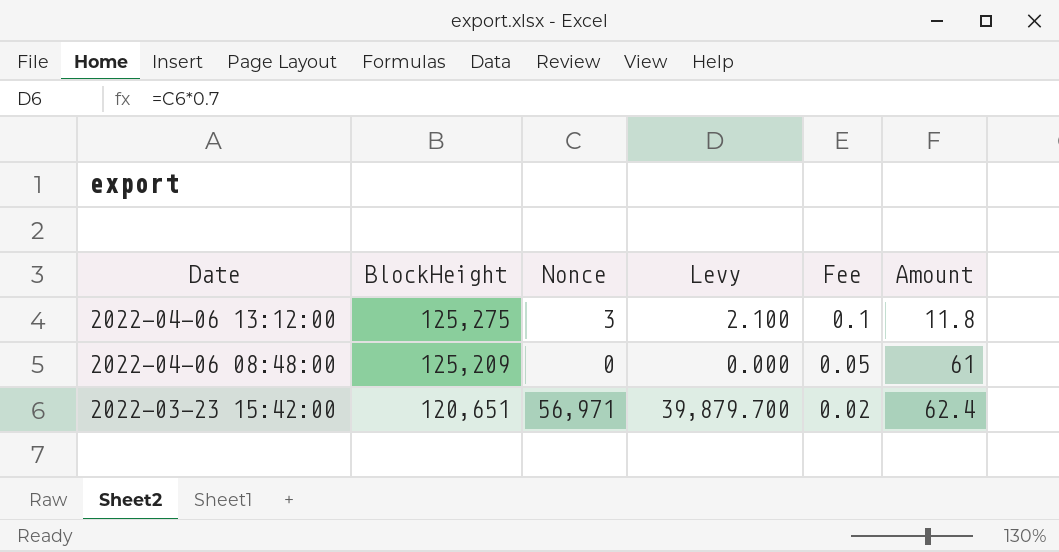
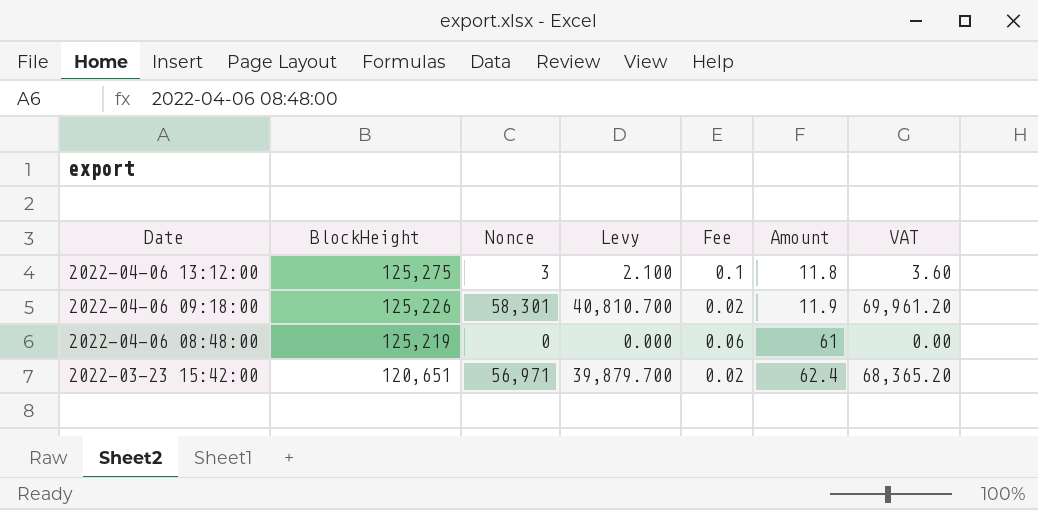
column VAT | formula: none -> [Nonce] * 1.2
row 2022-04-06 09:18:00: none -> 125,226 | 58,301 | 40,810.700 | 0.02 | 11.9 | 69,961.20
2022-04-06 08:48:00 | BlockHeight: 125,209 -> 125,219
2022-04-06 08:48:00 | Fee: 0.05 -> 0.06

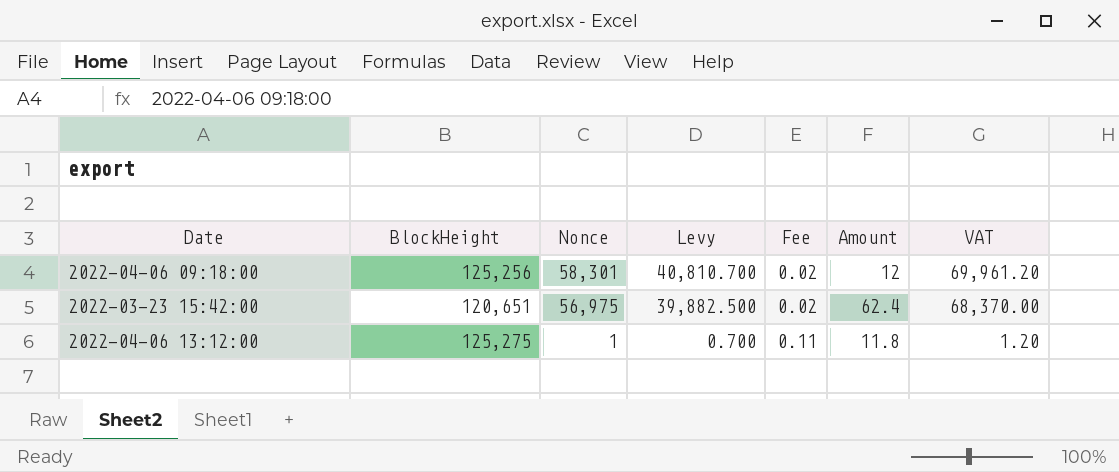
row order: Date descending -> Nonce descending
row 2022-04-06 08:48:00: 125,219 | 0 | 0.000 | 0.06 | 61 | 0.00 -> none
2022-04-06 09:18:00 | BlockHeight: 125,226 -> 125,256
2022-04-06 09:18:00 | Amount: 11.9 -> 12
2022-03-23 15:42:00 | Nonce: 56,971 -> 56,975
2022-03-23 15:42:00 | Levy: 39,879.700 -> 39,882.500
2022-03-23 15:42:00 | VAT: 68,365.20 -> 68,370.00
2022-04-06 13:12:00 | Nonce: 3 -> 1
2022-04-06 13:12:00 | Levy: 2.100 -> 0.700
2022-04-06 13:12:00 | Fee: 0.1 -> 0.11
2022-04-06 13:12:00 | VAT: 3.60 -> 1.20

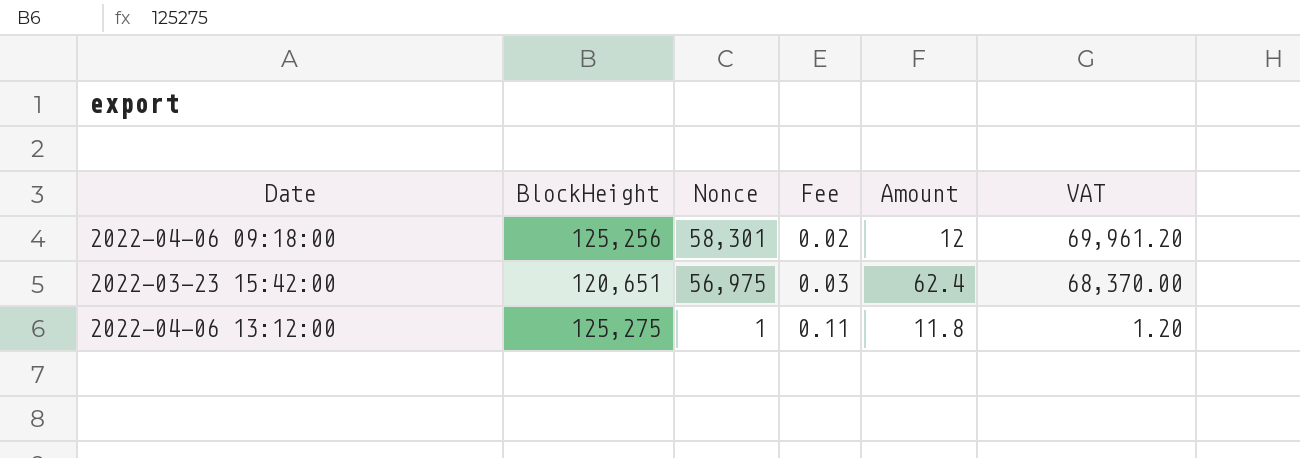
column Levy | formula: [Nonce] * 0.7 -> none
2022-03-23 15:42:00 | Fee: 0.02 -> 0.03

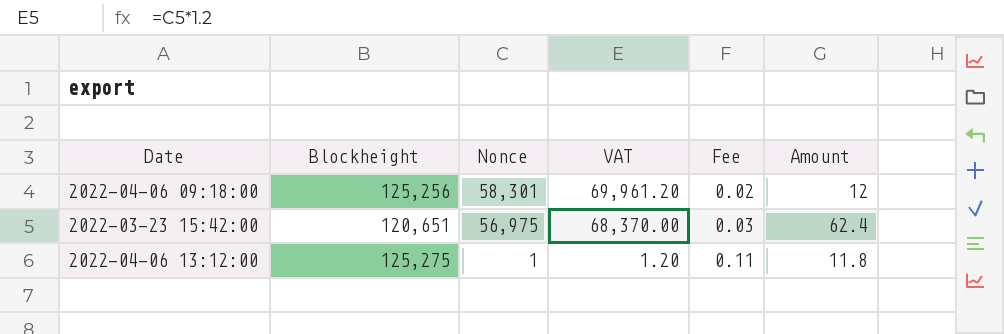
column name: BlockHeight -> Blockheight
column VAT | position: 6 -> 4

